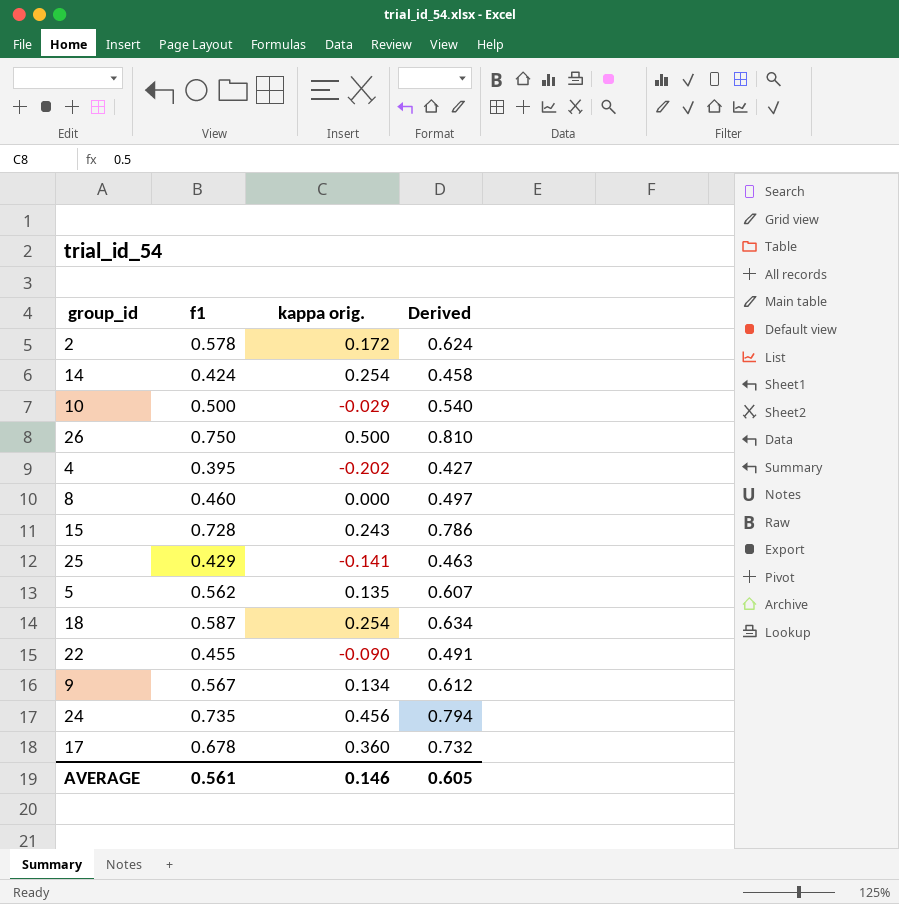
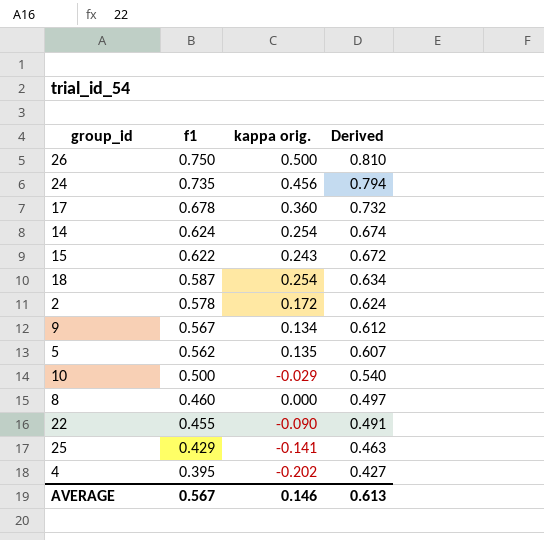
row order: none -> f1 descending
14 | f1: 0.424 -> 0.624
14 | Derived: 0.458 -> 0.674
15 | f1: 0.728 -> 0.622
15 | Derived: 0.786 -> 0.672
AVERAGE | f1: 0.561 -> 0.567
AVERAGE | Derived: 0.605 -> 0.613

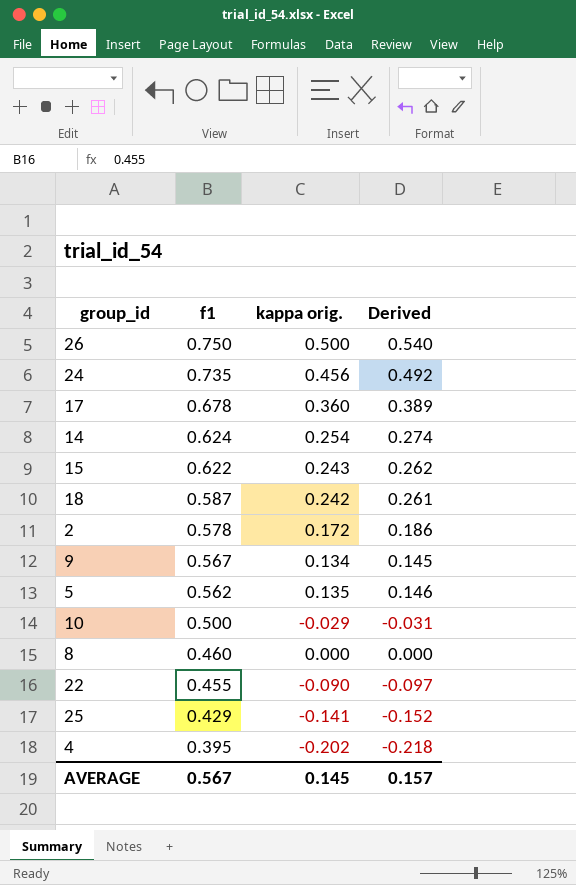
column Derived | formula: [f1] * 1.08 -> [kappa orig.] * 1.08
18 | kappa orig.: 0.254 -> 0.242
AVERAGE | kappa orig.: 0.146 -> 0.145
AVERAGE | Derived: 0.613 -> 0.157

